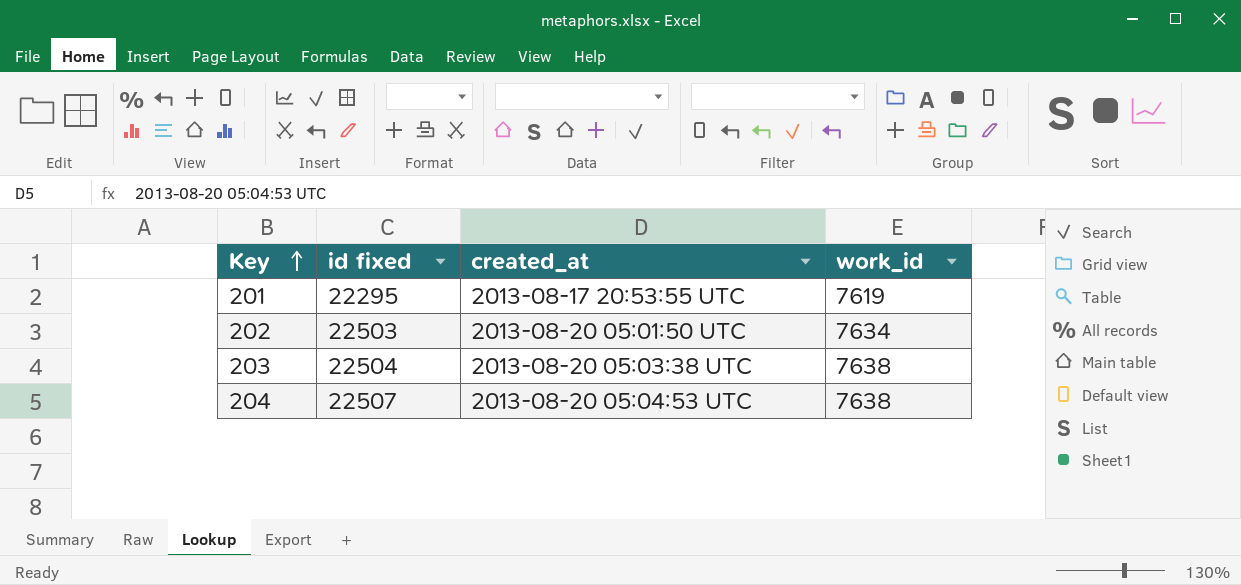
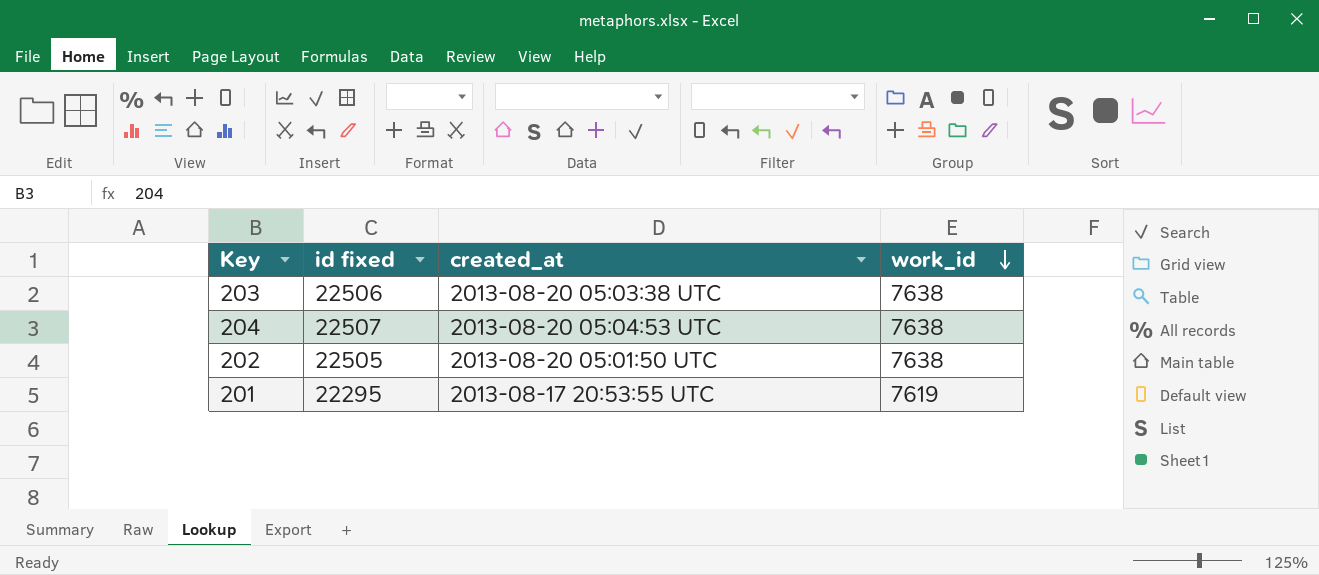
row order: Key ascending -> work_id descending
203 | id fixed: 22504 -> 22506
202 | id fixed: 22503 -> 22505
202 | work_id: 7634 -> 7638

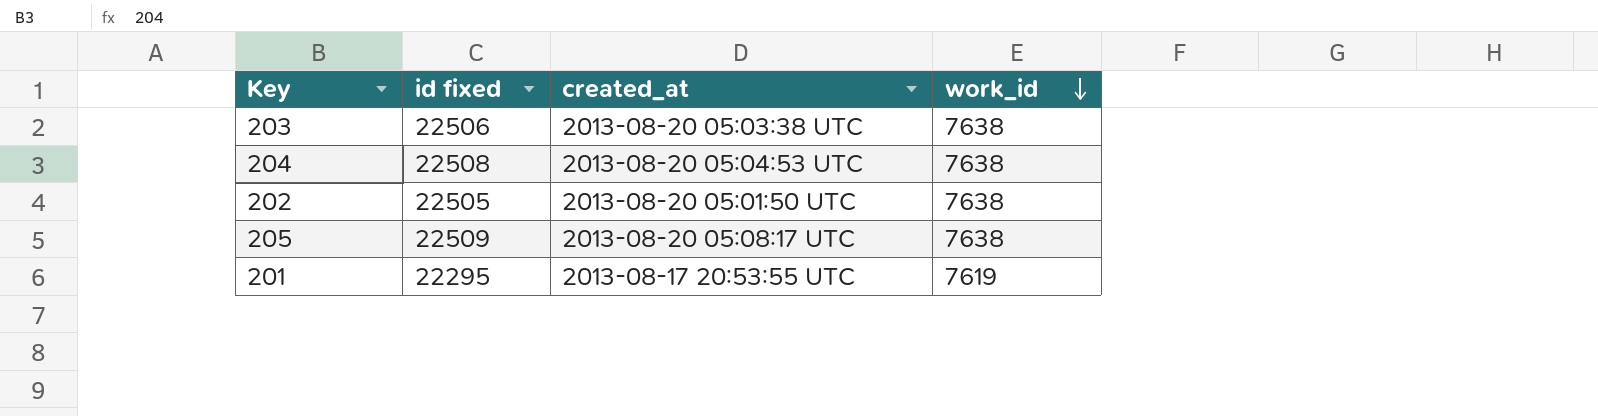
204 | id fixed: 22507 -> 22508
row 205: none -> 22509 | 2013-08-20 05:08:17 UTC | 7638

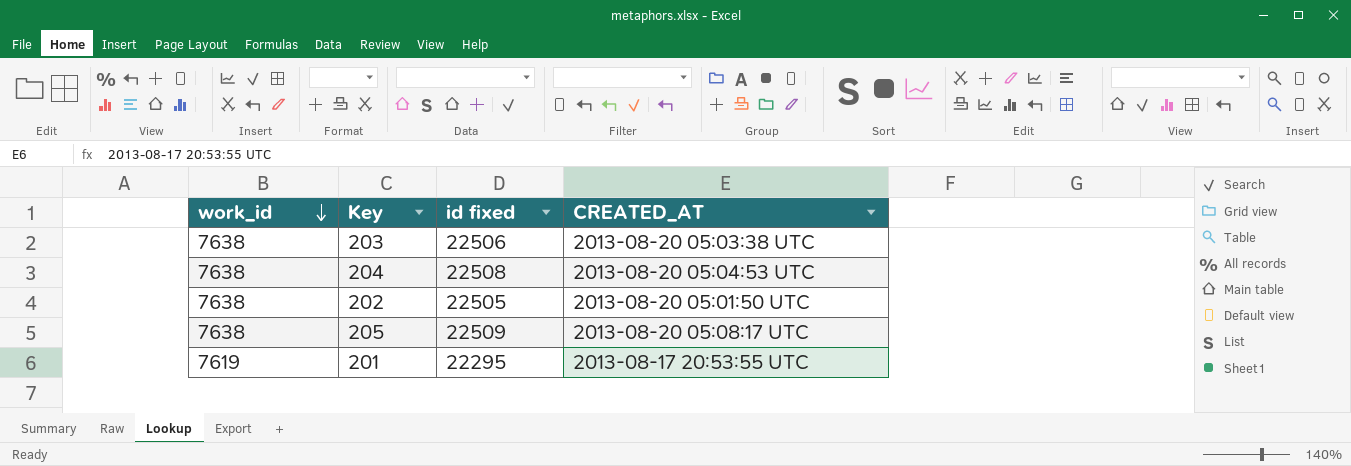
column work_id | position: 4 -> 1
column name: created_at -> CREATED_AT

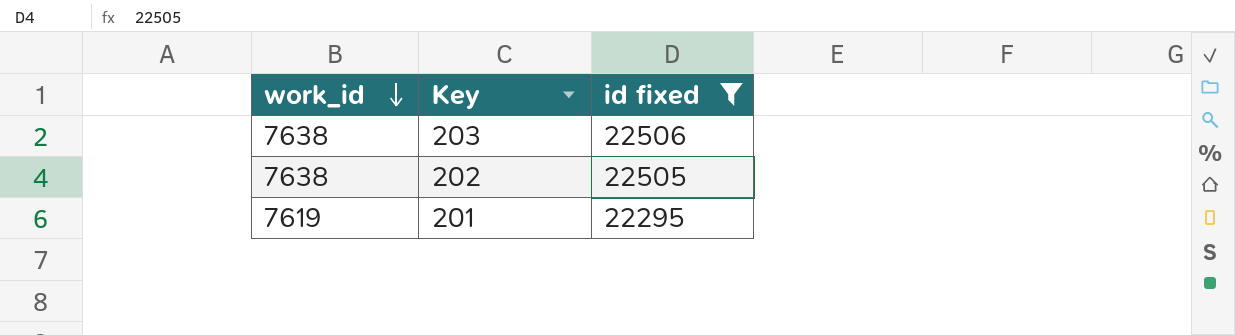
filter: none -> id fixed <= 22506
column CREATED_AT | position: 4 -> none

